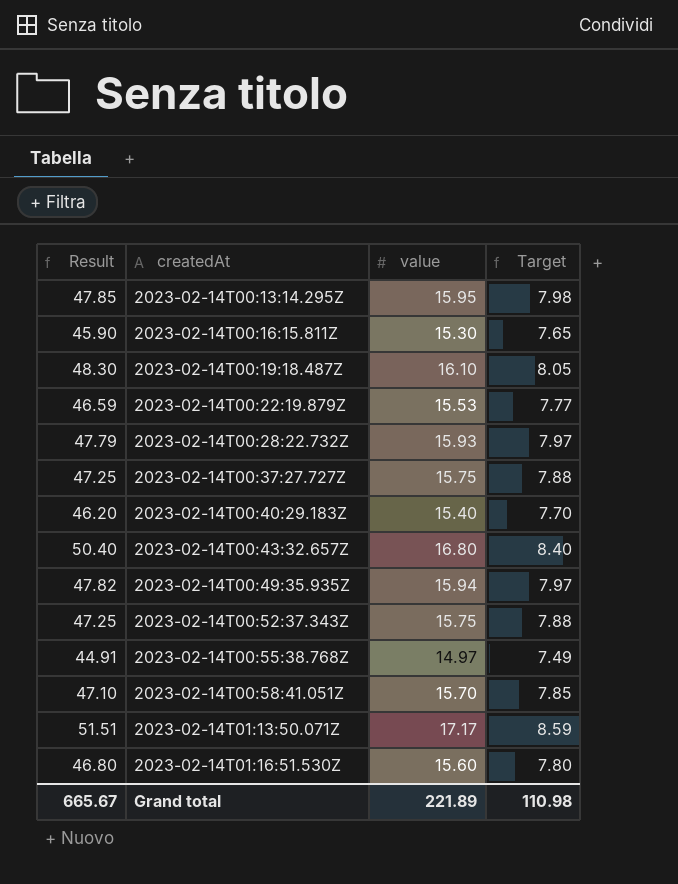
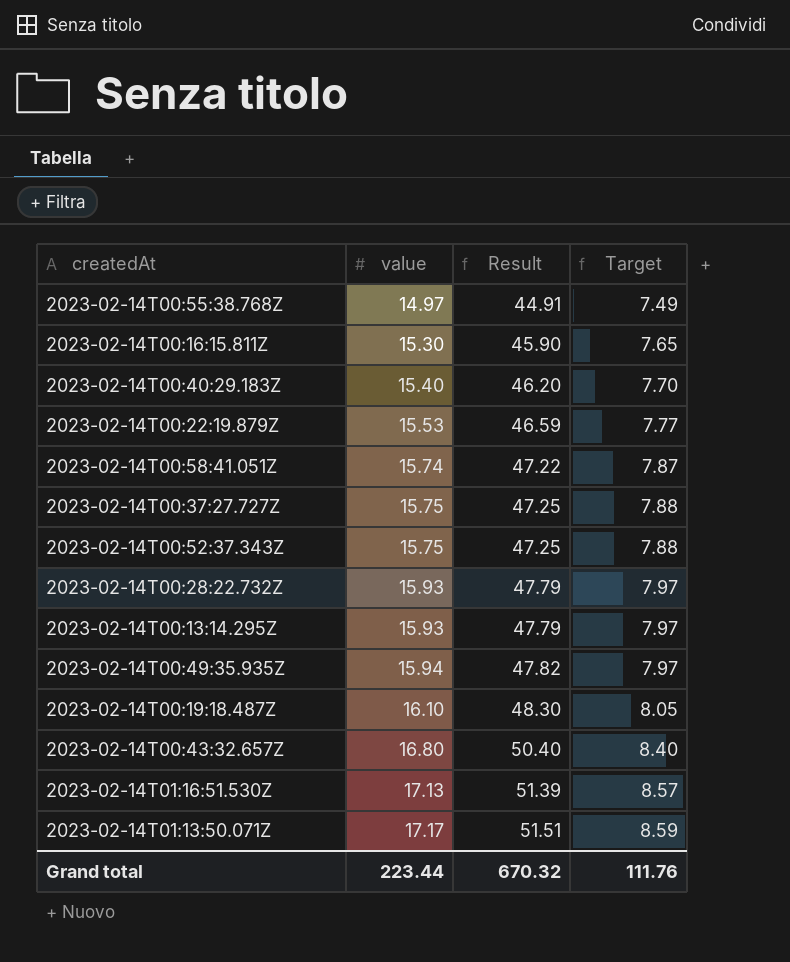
row order: createdAt ascending -> value ascending
column Result | position: 1 -> 3
2023-02-14T00:58:41.051Z | value: 15.70 -> 15.74
2023-02-14T00:58:41.051Z | Result: 47.10 -> 47.22
2023-02-14T00:58:41.051Z | Target: 7.85 -> 7.87
2023-02-14T00:13:14.295Z | value: 15.95 -> 15.93
2023-02-14T00:13:14.295Z | Result: 47.85 -> 47.79
2023-02-14T00:13:14.295Z | Target: 7.98 -> 7.97
2023-02-14T01:16:51.530Z | value: 15.60 -> 17.13
2023-02-14T01:16:51.530Z | Result: 46.80 -> 51.39
2023-02-14T01:16:51.530Z | Target: 7.80 -> 8.57
Grand total | value: 221.89 -> 223.44
Grand total | Result: 665.67 -> 670.32
Grand total | Target: 110.98 -> 111.76

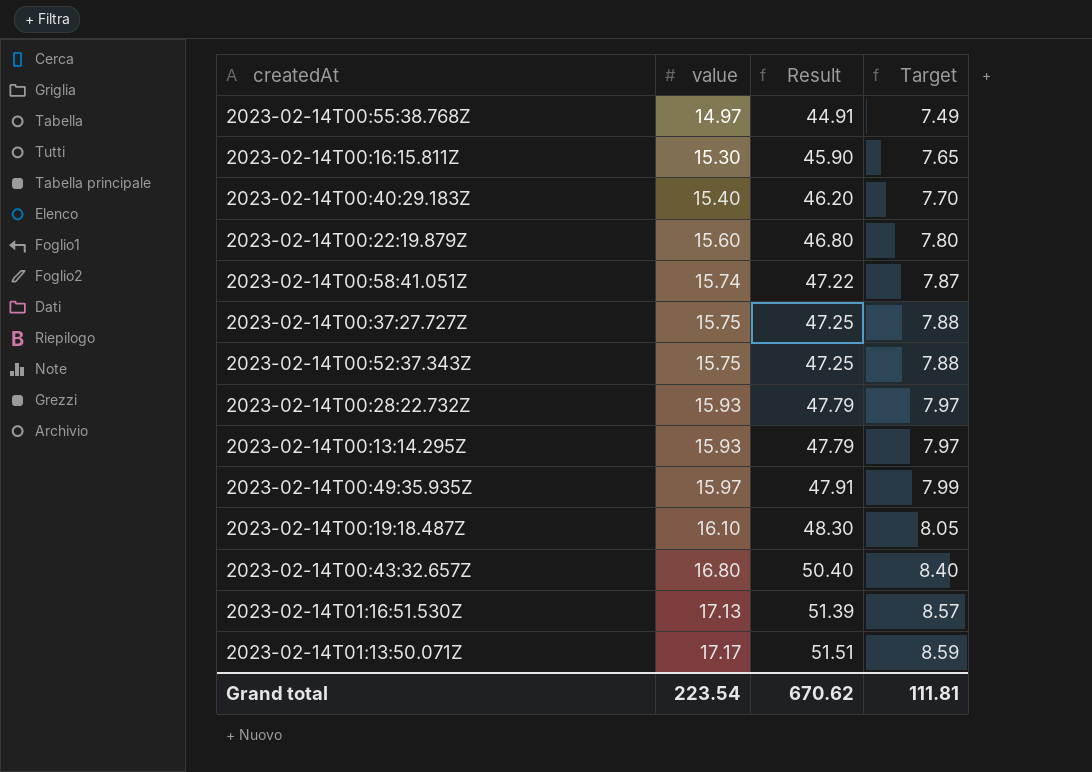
2023-02-14T00:22:19.879Z | value: 15.53 -> 15.60
2023-02-14T00:22:19.879Z | Result: 46.59 -> 46.80
2023-02-14T00:22:19.879Z | Target: 7.77 -> 7.80
2023-02-14T00:49:35.935Z | value: 15.94 -> 15.97
2023-02-14T00:49:35.935Z | Result: 47.82 -> 47.91
2023-02-14T00:49:35.935Z | Target: 7.97 -> 7.99
Grand total | value: 223.44 -> 223.54
Grand total | Result: 670.32 -> 670.62
Grand total | Target: 111.76 -> 111.81

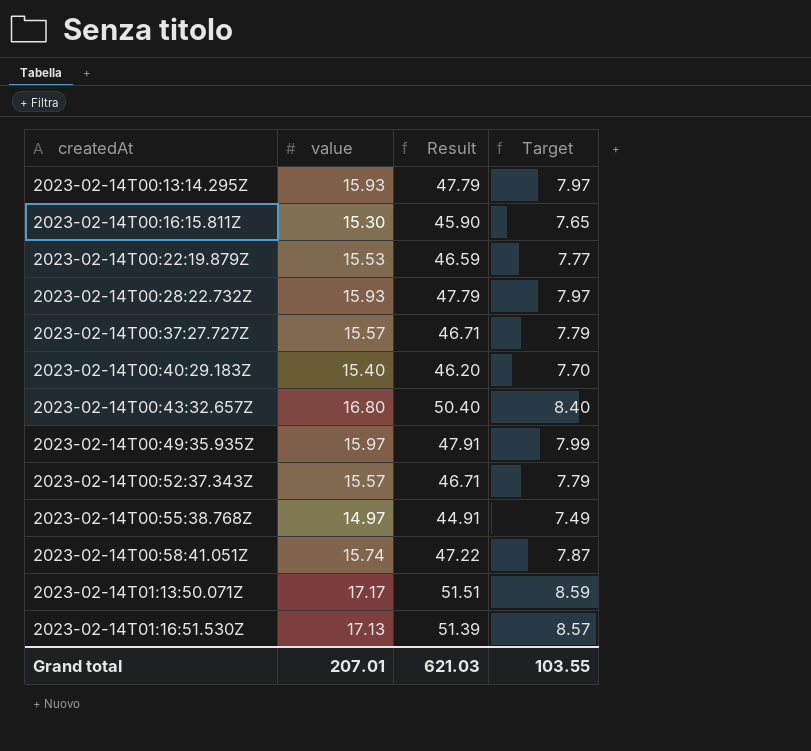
row order: value ascending -> createdAt ascending
row 2023-02-14T00:19:18.487Z: 16.10 | 48.30 | 8.05 -> none
2023-02-14T00:22:19.879Z | value: 15.60 -> 15.53
2023-02-14T00:22:19.879Z | Result: 46.80 -> 46.59
2023-02-14T00:22:19.879Z | Target: 7.80 -> 7.77
2023-02-14T00:37:27.727Z | value: 15.75 -> 15.57
2023-02-14T00:37:27.727Z | Result: 47.25 -> 46.71
2023-02-14T00:37:27.727Z | Target: 7.88 -> 7.79
2023-02-14T00:52:37.343Z | value: 15.75 -> 15.57
2023-02-14T00:52:37.343Z | Result: 47.25 -> 46.71
2023-02-14T00:52:37.343Z | Target: 7.88 -> 7.79
Grand total | value: 223.54 -> 207.01
Grand total | Result: 670.62 -> 621.03
Grand total | Target: 111.81 -> 103.55

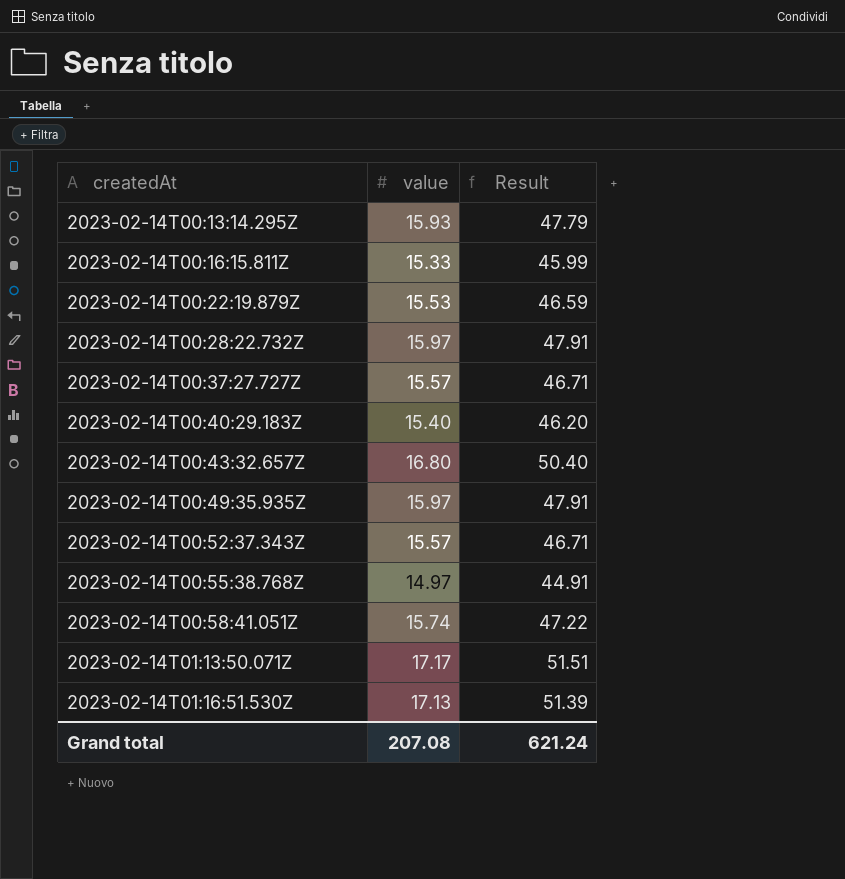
column Target | formula: [value] * 0.5 -> none
2023-02-14T00:16:15.811Z | value: 15.30 -> 15.33
2023-02-14T00:16:15.811Z | Result: 45.90 -> 45.99
2023-02-14T00:28:22.732Z | value: 15.93 -> 15.97
2023-02-14T00:28:22.732Z | Result: 47.79 -> 47.91
Grand total | value: 207.01 -> 207.08
Grand total | Result: 621.03 -> 621.24

